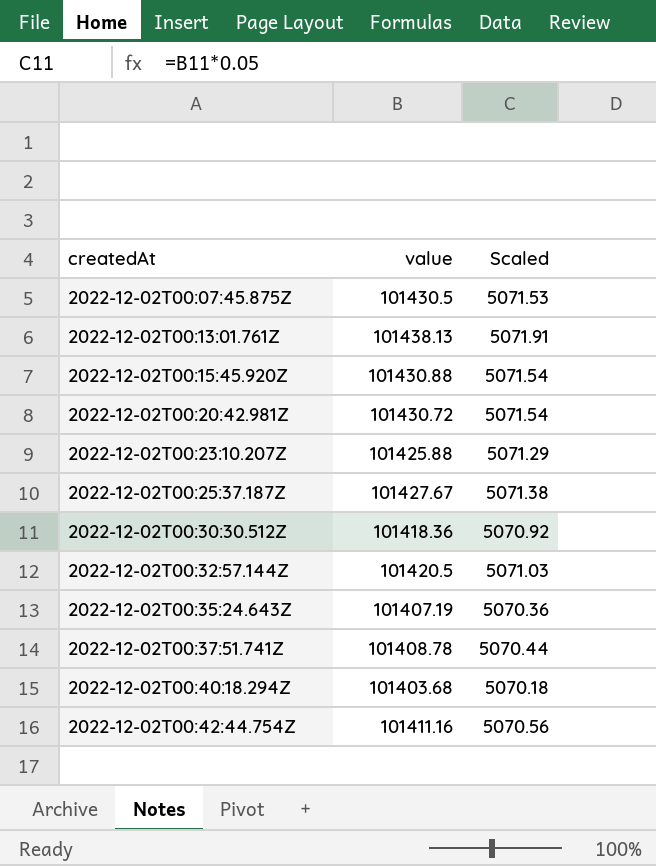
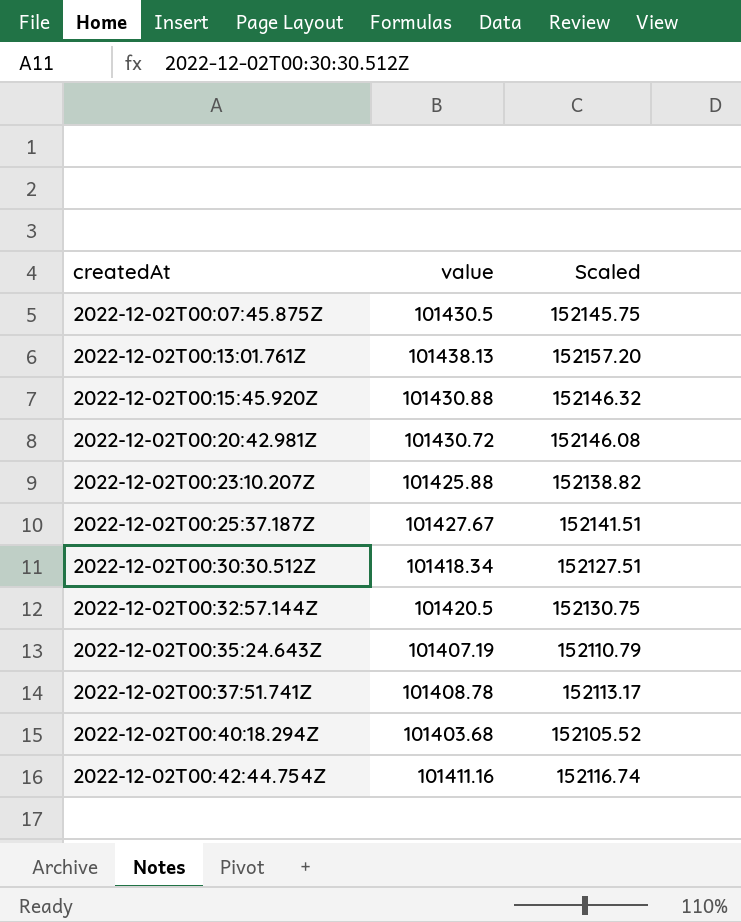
column Scaled | formula: [value] * 0.05 -> [value] * 1.5
2022-12-02T00:30:30.512Z | value: 101418.36 -> 101418.34

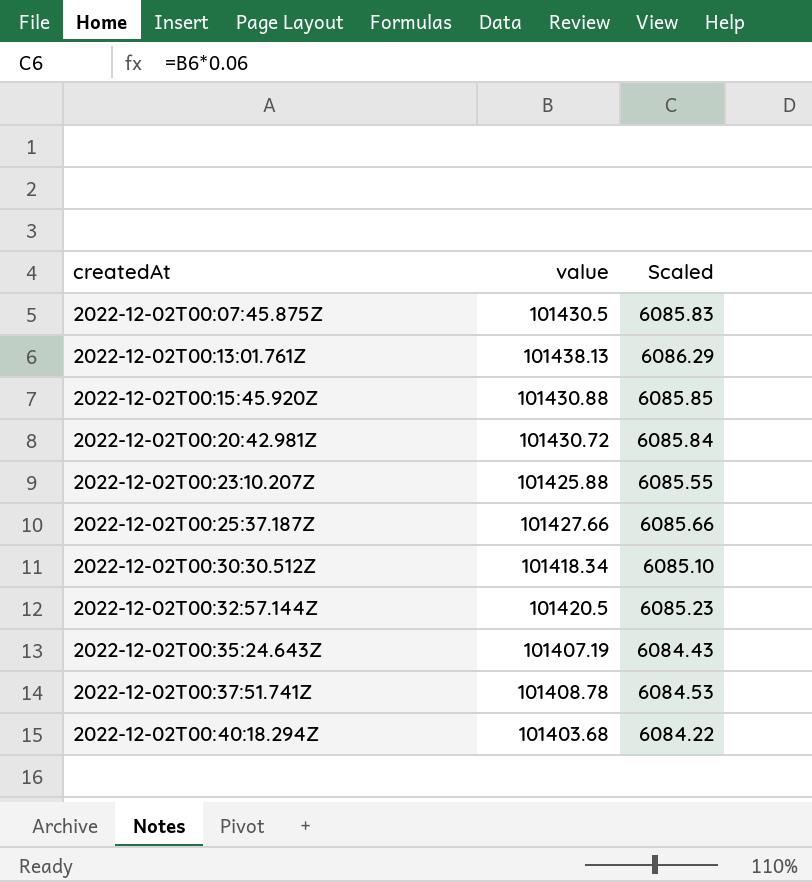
column Scaled | formula: [value] * 1.5 -> [value] * 0.06
row 2022-12-02T00:42:44.754Z: 101411.16 | 152116.74 -> none
2022-12-02T00:25:37.187Z | value: 101427.67 -> 101427.66

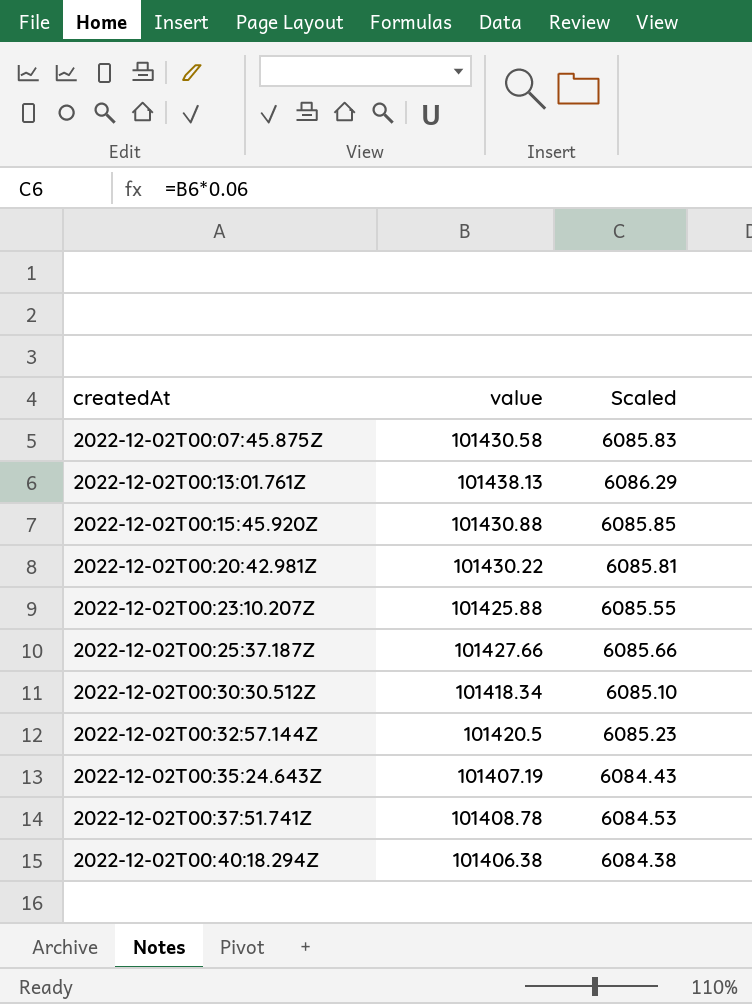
2022-12-02T00:07:45.875Z | value: 101430.5 -> 101430.58
2022-12-02T00:20:42.981Z | value: 101430.72 -> 101430.22
2022-12-02T00:20:42.981Z | Scaled: 6085.84 -> 6085.81
2022-12-02T00:40:18.294Z | value: 101403.68 -> 101406.38
2022-12-02T00:40:18.294Z | Scaled: 6084.22 -> 6084.38

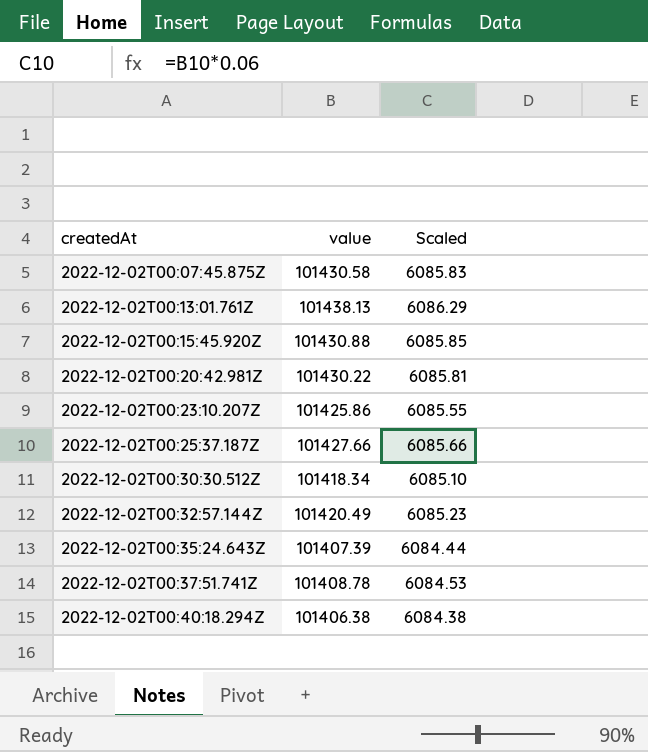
2022-12-02T00:23:10.207Z | value: 101425.88 -> 101425.86
2022-12-02T00:32:57.144Z | value: 101420.5 -> 101420.49
2022-12-02T00:35:24.643Z | value: 101407.19 -> 101407.39
2022-12-02T00:35:24.643Z | Scaled: 6084.43 -> 6084.44

